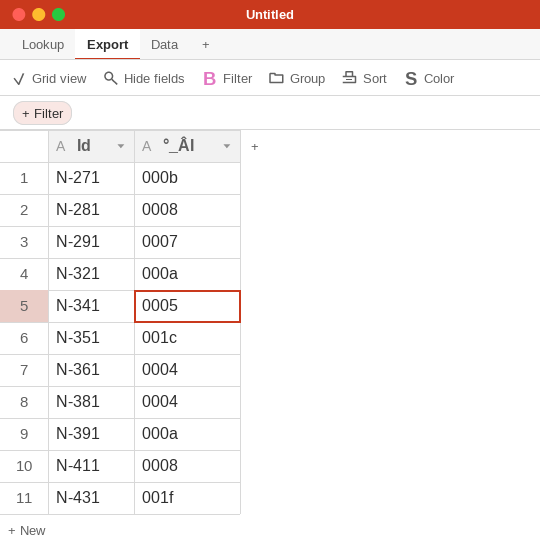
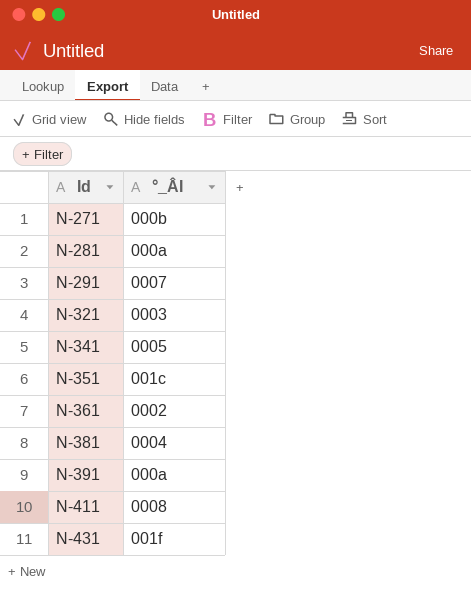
N-281 | °_ÂI: 0008 -> 000a
N-321 | °_ÂI: 000a -> 0003
N-361 | °_ÂI: 0004 -> 0002

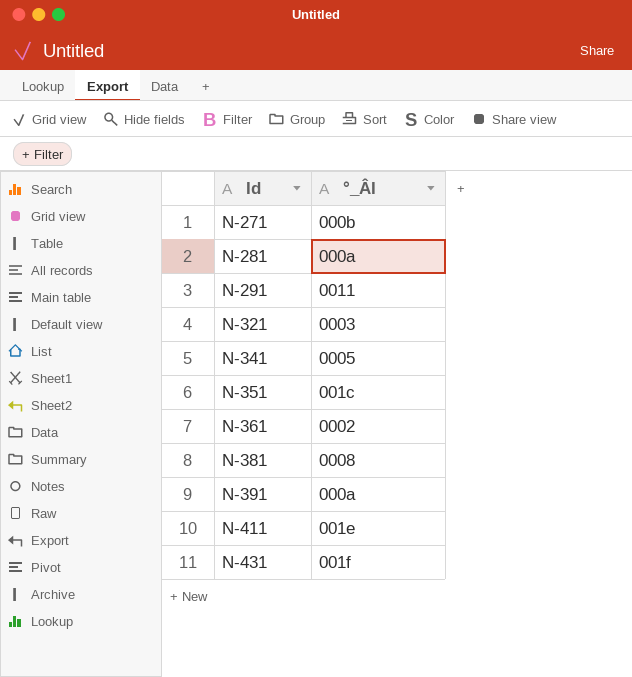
N-291 | °_ÂI: 0007 -> 0011
N-381 | °_ÂI: 0004 -> 0008
N-411 | °_ÂI: 0008 -> 001e

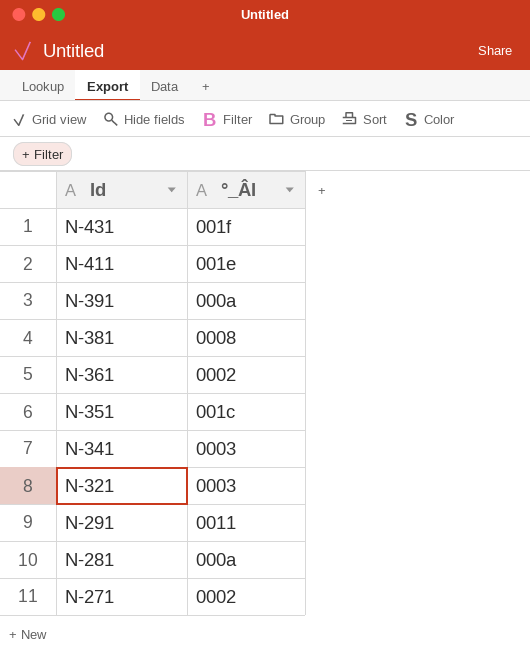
row order: Id ascending -> Id descending
N-341 | °_ÂI: 0005 -> 0003
N-271 | °_ÂI: 000b -> 0002

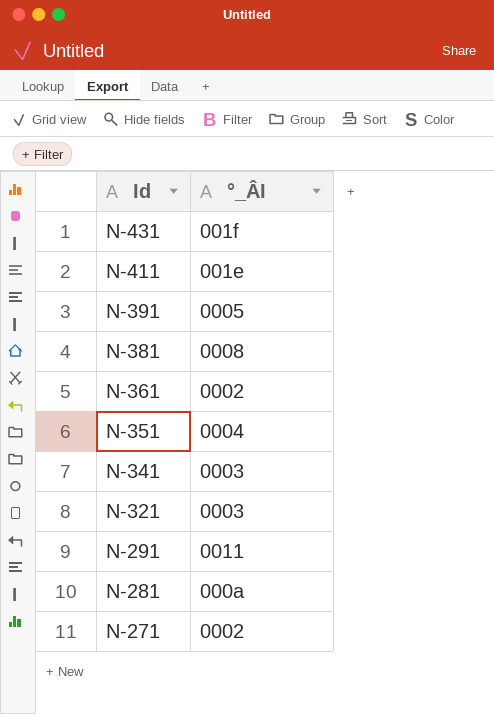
N-391 | °_ÂI: 000a -> 0005
N-351 | °_ÂI: 001c -> 0004

